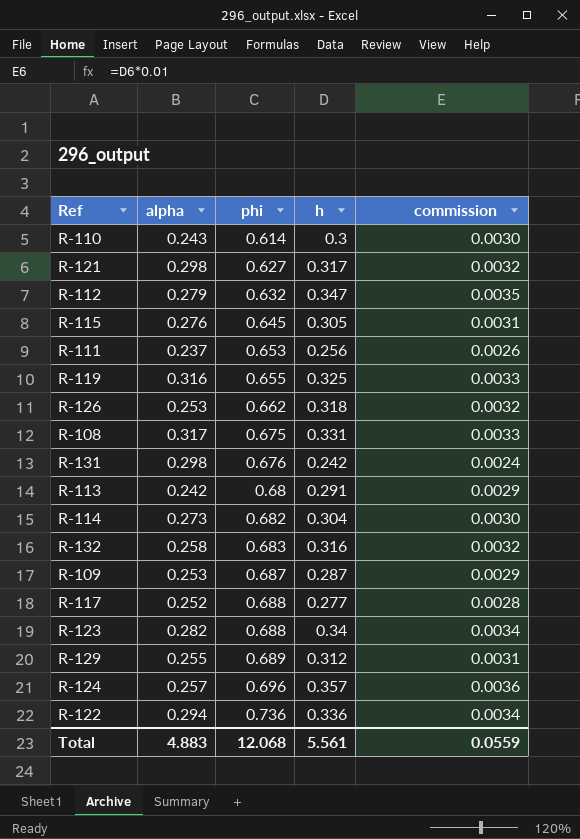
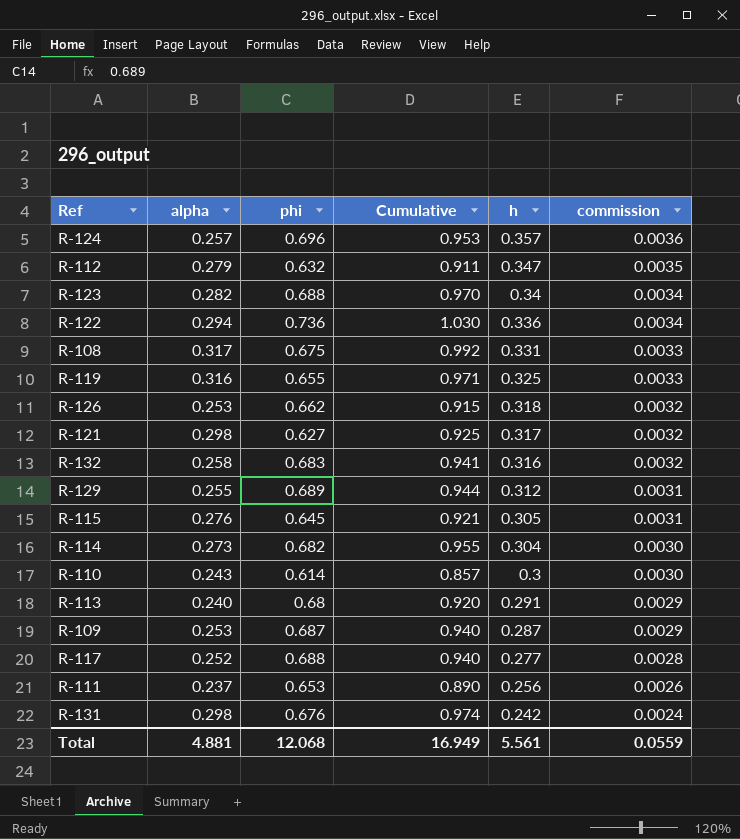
row order: phi ascending -> h descending
column Cumulative | formula: none -> [alpha] + [phi]
R-113 | alpha: 0.242 -> 0.240
Total | alpha: 4.883 -> 4.881

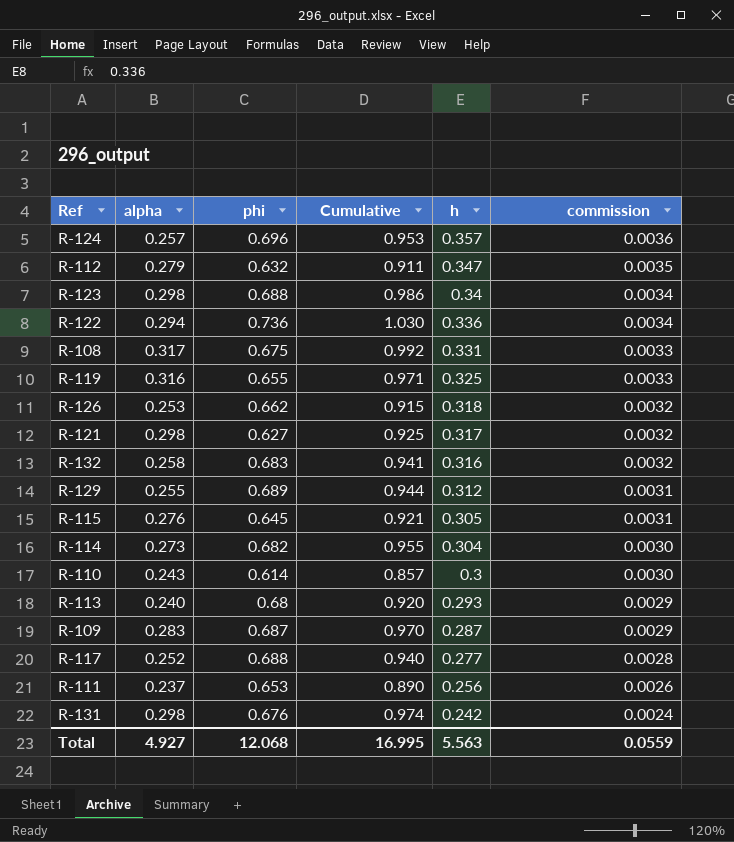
R-123 | alpha: 0.282 -> 0.298
R-123 | Cumulative: 0.970 -> 0.986
R-113 | h: 0.291 -> 0.293
R-109 | alpha: 0.253 -> 0.283
R-109 | Cumulative: 0.940 -> 0.970
Total | alpha: 4.881 -> 4.927
Total | Cumulative: 16.949 -> 16.995
Total | h: 5.561 -> 5.563

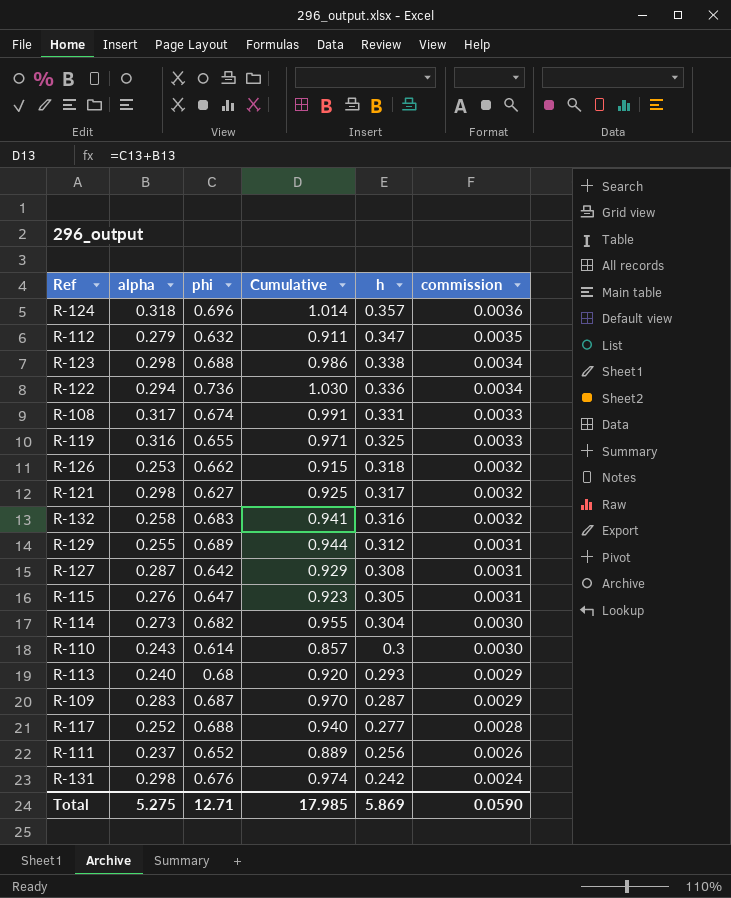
R-124 | alpha: 0.257 -> 0.318
R-124 | Cumulative: 0.953 -> 1.014
R-123 | h: 0.34 -> 0.338
R-108 | phi: 0.675 -> 0.674
R-108 | Cumulative: 0.992 -> 0.991
row R-127: none -> 0.287 | 0.642 | 0.929 | 0.308 | 0.0031
R-115 | phi: 0.645 -> 0.647
R-115 | Cumulative: 0.921 -> 0.923
R-111 | phi: 0.653 -> 0.652
R-111 | Cumulative: 0.890 -> 0.889
Total | alpha: 4.927 -> 5.275
Total | phi: 12.068 -> 12.71
Total | Cumulative: 16.995 -> 17.985
Total | h: 5.563 -> 5.869
Total | commission: 0.0559 -> 0.0590

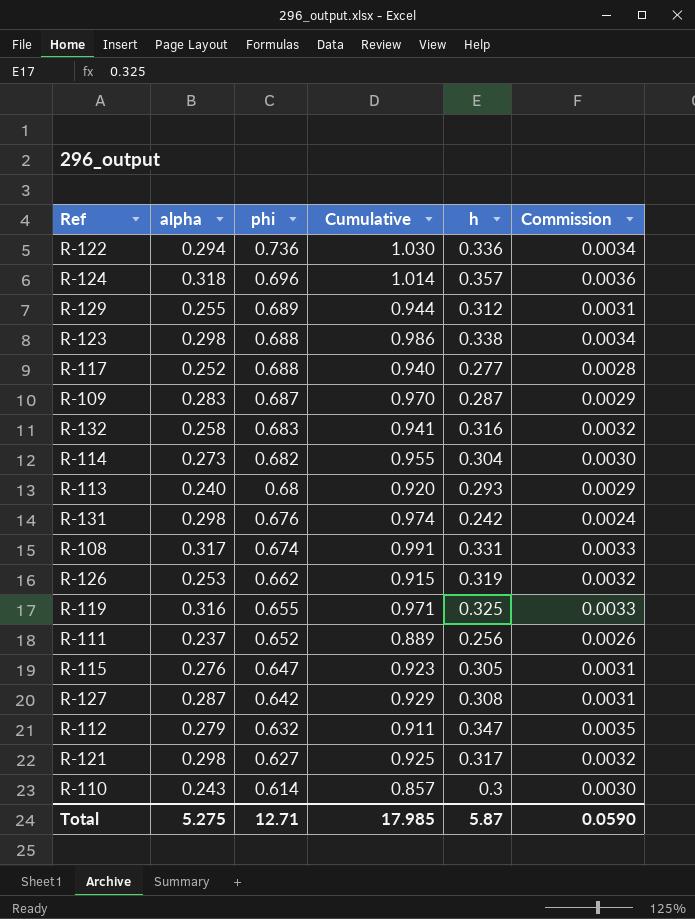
row order: h descending -> phi descending
column name: commission -> Commission
R-126 | h: 0.318 -> 0.319
Total | h: 5.869 -> 5.87

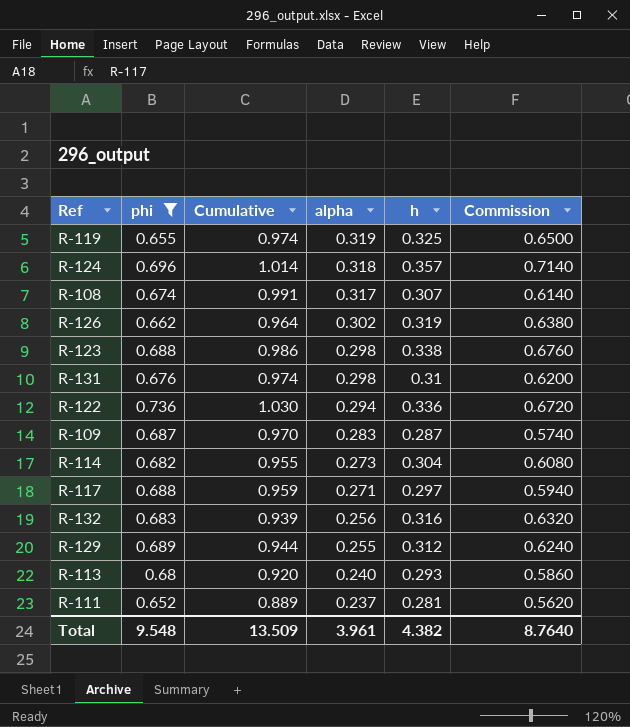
filter: none -> phi >= 0.652
row order: phi descending -> alpha descending
column alpha | position: 2 -> 4
column Commission | formula: [h] * 0.01 -> [h] * 2
R-119 | Cumulative: 0.971 -> 0.974
R-119 | alpha: 0.316 -> 0.319
R-108 | h: 0.331 -> 0.307
R-126 | Cumulative: 0.915 -> 0.964
R-126 | alpha: 0.253 -> 0.302
R-131 | h: 0.242 -> 0.31
R-117 | Cumulative: 0.940 -> 0.959
R-117 | alpha: 0.252 -> 0.271
R-117 | h: 0.277 -> 0.297
R-132 | Cumulative: 0.941 -> 0.939
R-132 | alpha: 0.258 -> 0.256
R-111 | h: 0.256 -> 0.281
Total | phi: 12.71 -> 9.548
Total | Cumulative: 17.985 -> 13.509
Total | alpha: 5.275 -> 3.961
Total | h: 5.87 -> 4.382
Total | Commission: 0.0590 -> 8.7640

